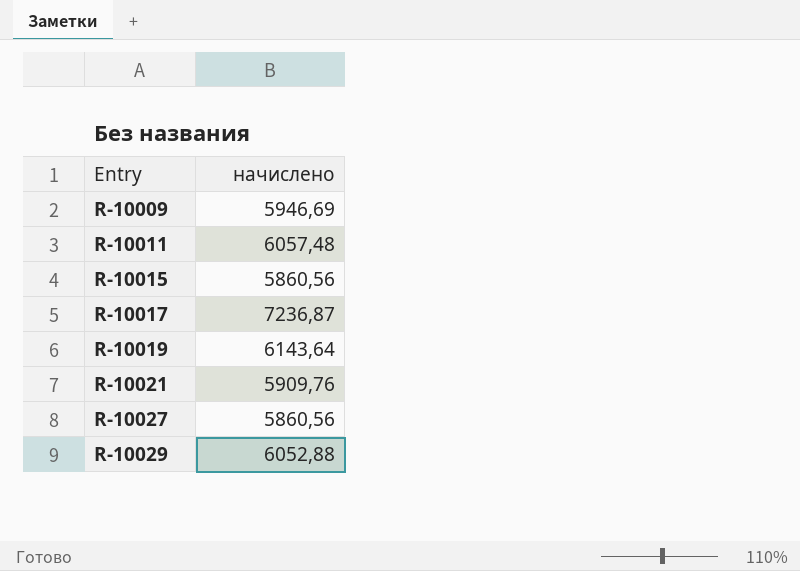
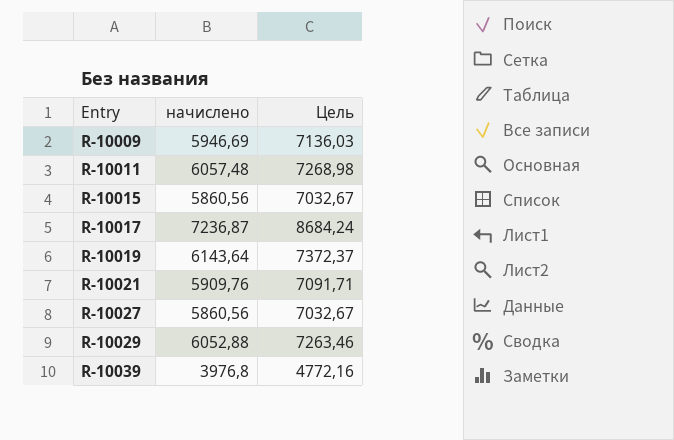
column Цель | formula: none -> [начислено] * 1,2
row R-10039: none -> 3976,8 | 4772,16

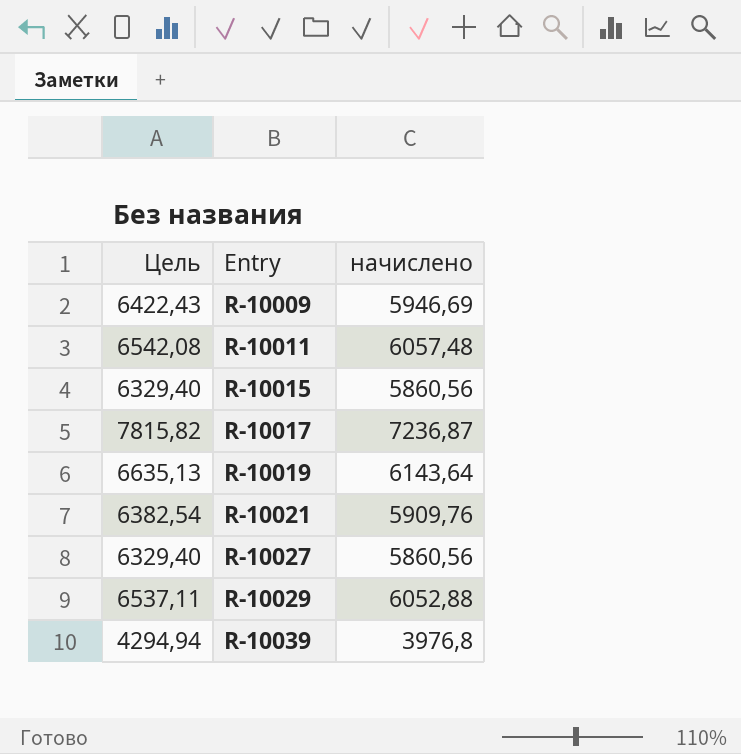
column Цель | formula: [начислено] * 1,2 -> [начислено] * 1,08
column Цель | position: 3 -> 1

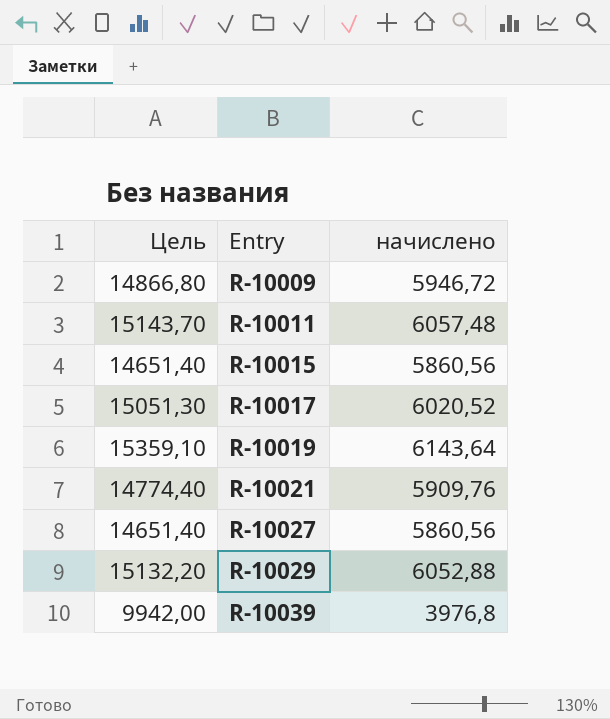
column Цель | formula: [начислено] * 1,08 -> [начислено] * 2,5
R-10009 | начислено: 5946,69 -> 5946,72
R-10017 | начислено: 7236,87 -> 6020,52

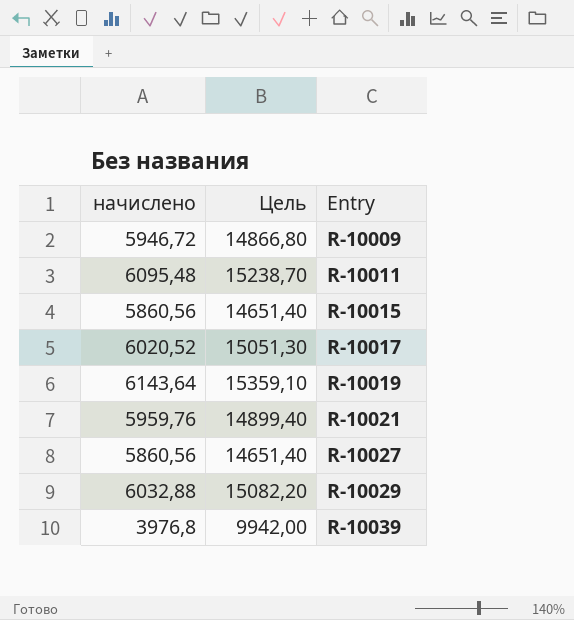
column начислено | position: 3 -> 1
R-10011 | начислено: 6057,48 -> 6095,48
R-10011 | Цель: 15143,70 -> 15238,70
R-10021 | начислено: 5909,76 -> 5959,76
R-10021 | Цель: 14774,40 -> 14899,40
R-10029 | начислено: 6052,88 -> 6032,88
R-10029 | Цель: 15132,20 -> 15082,20

